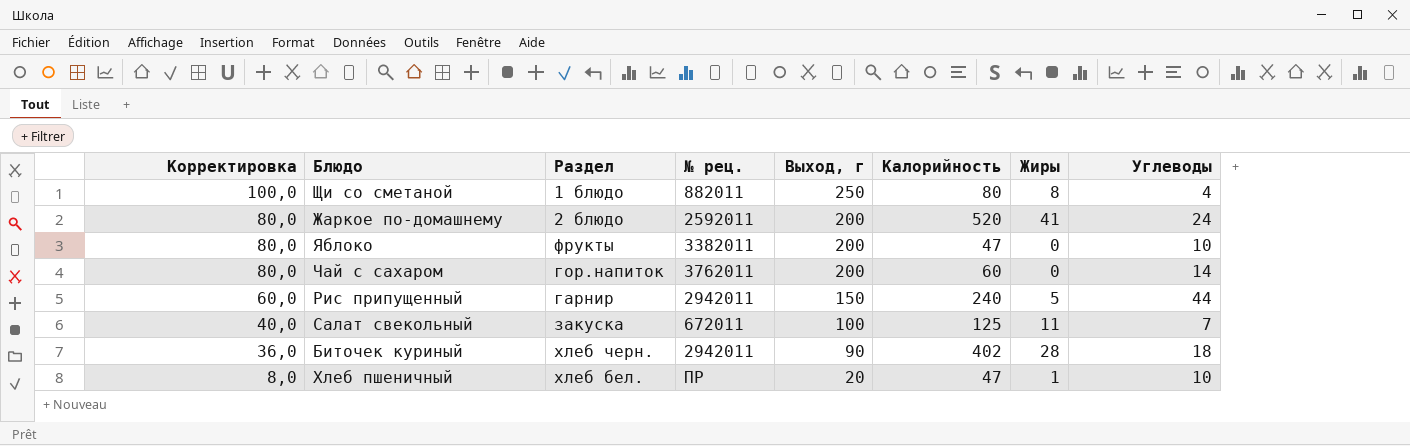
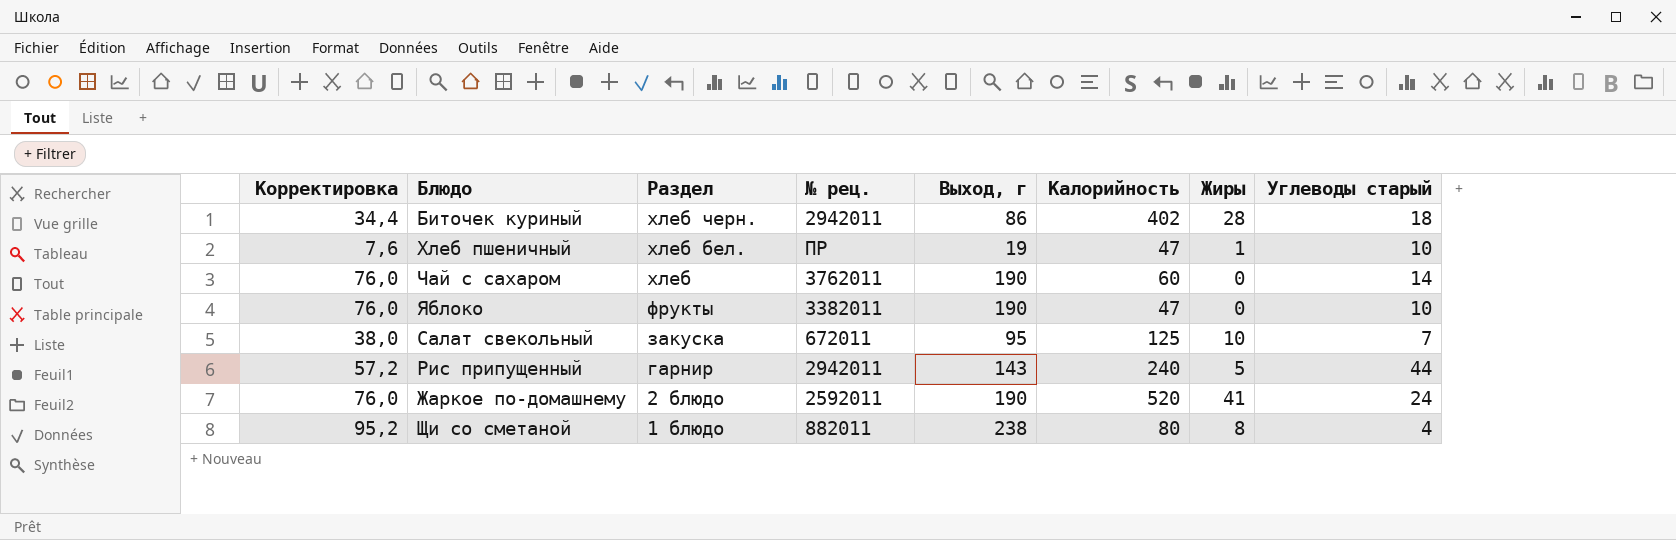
row order: Корректировка descending -> Раздел descending
column name: Углеводы -> Углеводы старый
Биточек куриный | Корректировка: 36,0 -> 34,4
Биточек куриный | Выход, г: 90 -> 86
Хлеб пшеничный | Корректировка: 8,0 -> 7,6
Хлеб пшеничный | Выход, г: 20 -> 19
Чай с сахаром | Корректировка: 80,0 -> 76,0
Чай с сахаром | Раздел: гор.напиток -> хлеб
Чай с сахаром | Выход, г: 200 -> 190
Яблоко | Корректировка: 80,0 -> 76,0
Яблоко | Выход, г: 200 -> 190
Салат свекольный | Корректировка: 40,0 -> 38,0
Салат свекольный | Выход, г: 100 -> 95
Салат свекольный | Жиры: 11 -> 10
Рис припущенный | Корректировка: 60,0 -> 57,2
Рис припущенный | Выход, г: 150 -> 143
Жаркое по-домашнему | Корректировка: 80,0 -> 76,0
Жаркое по-домашнему | Выход, г: 200 -> 190
Щи со сметаной | Корректировка: 100,0 -> 95,2
Щи со сметаной | Выход, г: 250 -> 238

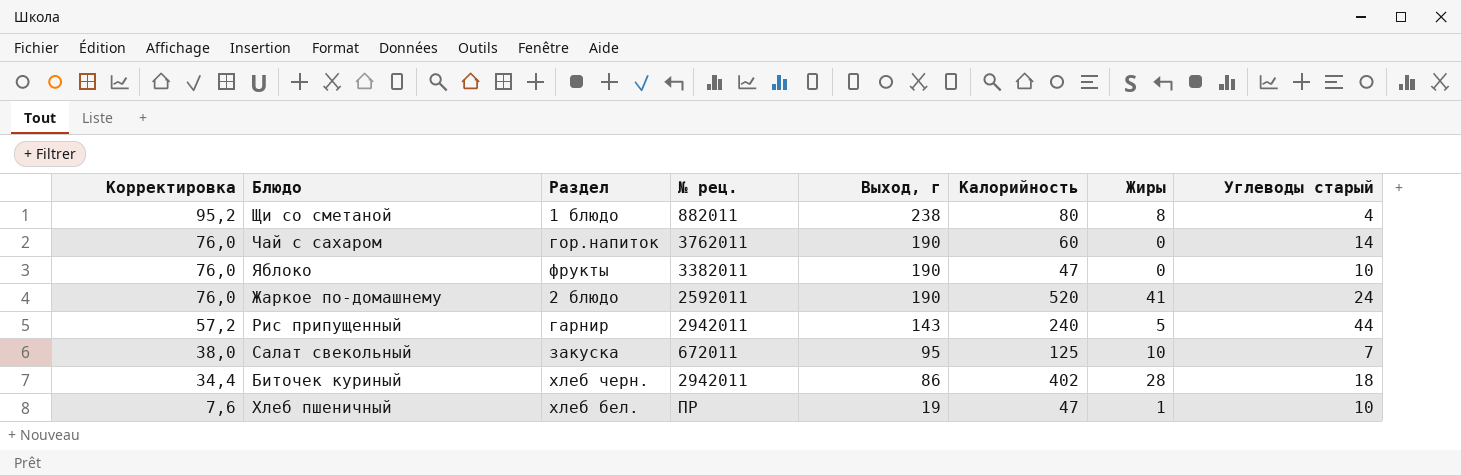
row order: Раздел descending -> Корректировка descending
Чай с сахаром | Раздел: хлеб -> гор.напиток

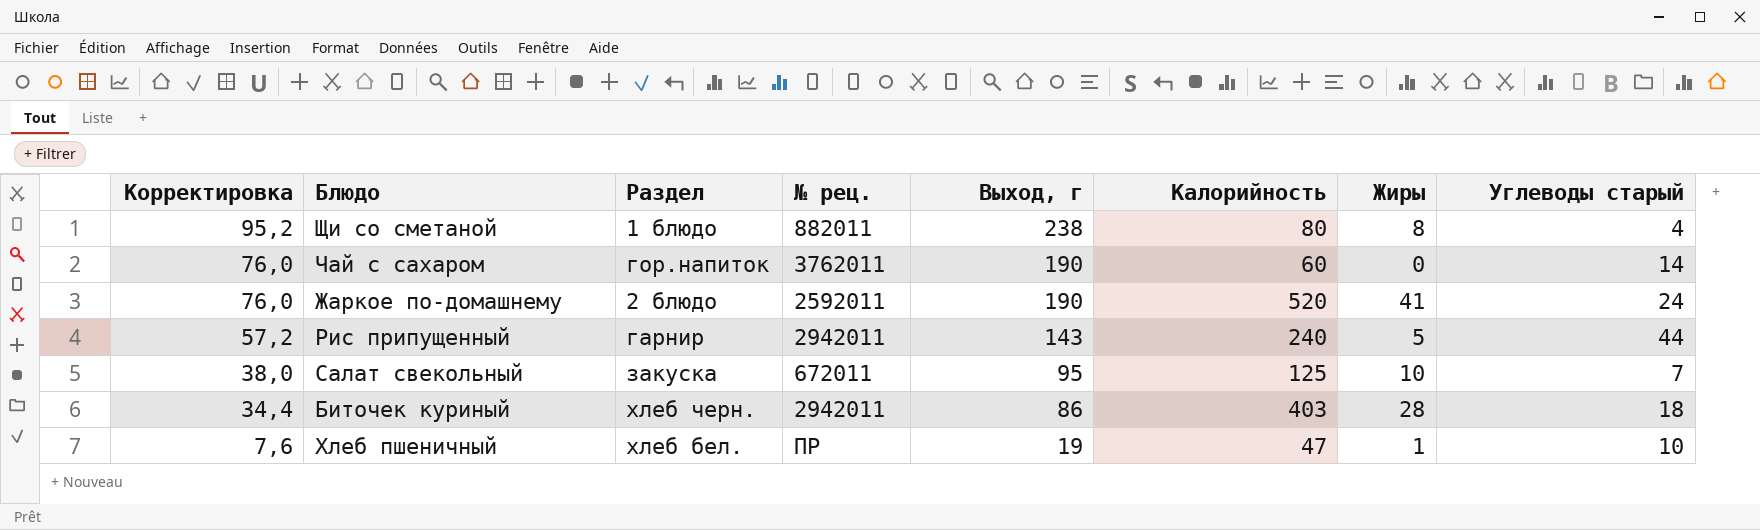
row Яблоко: 76,0 | фрукты | 3382011 | 190 | 47 | 0 | 10 -> none
Биточек куриный | Калорийность: 402 -> 403

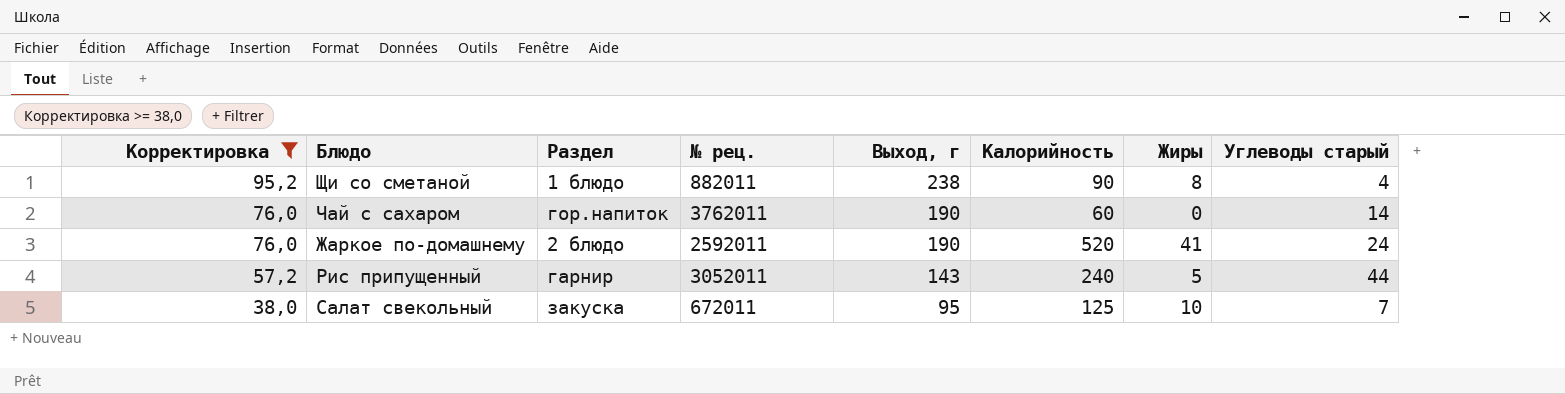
filter: none -> Корректировка >= 38,0
Щи со сметаной | Калорийность: 80 -> 90
Рис припущенный | № рец.: 2942011 -> 3052011

